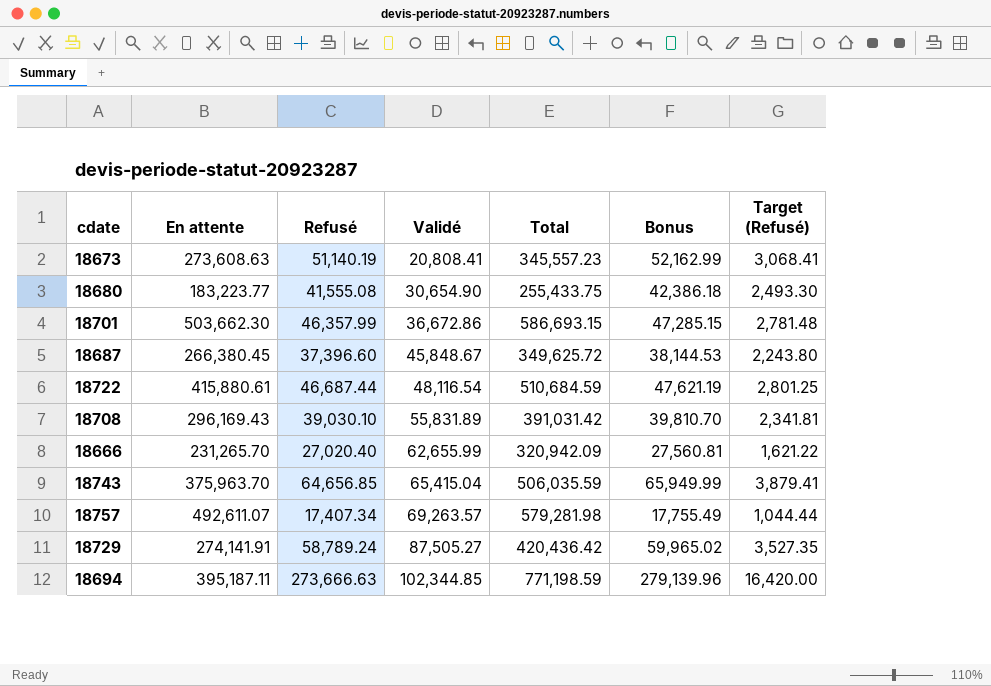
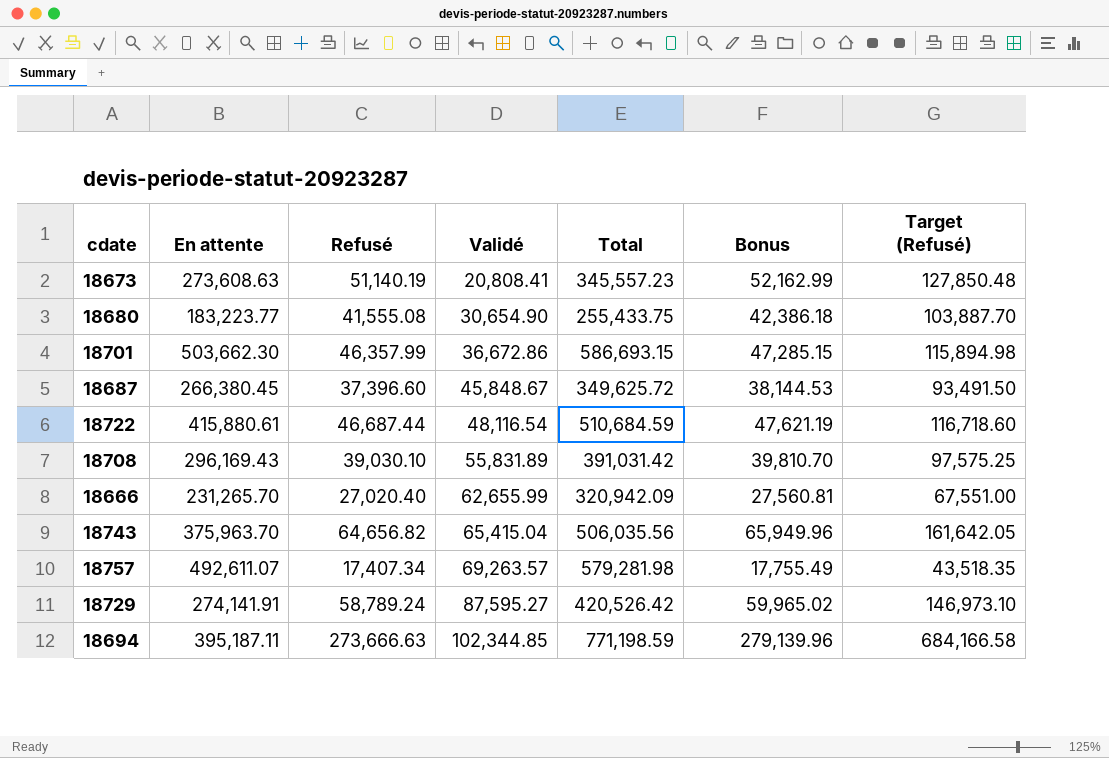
column Target (Refusé) | formula: [Refusé] * 0.06 -> [Refusé] * 2.5
18743 | Refusé: 64,656.85 -> 64,656.82
18743 | Total: 506,035.59 -> 506,035.56
18743 | Bonus: 65,949.99 -> 65,949.96
18729 | Validé: 87,505.27 -> 87,595.27
18729 | Total: 420,436.42 -> 420,526.42

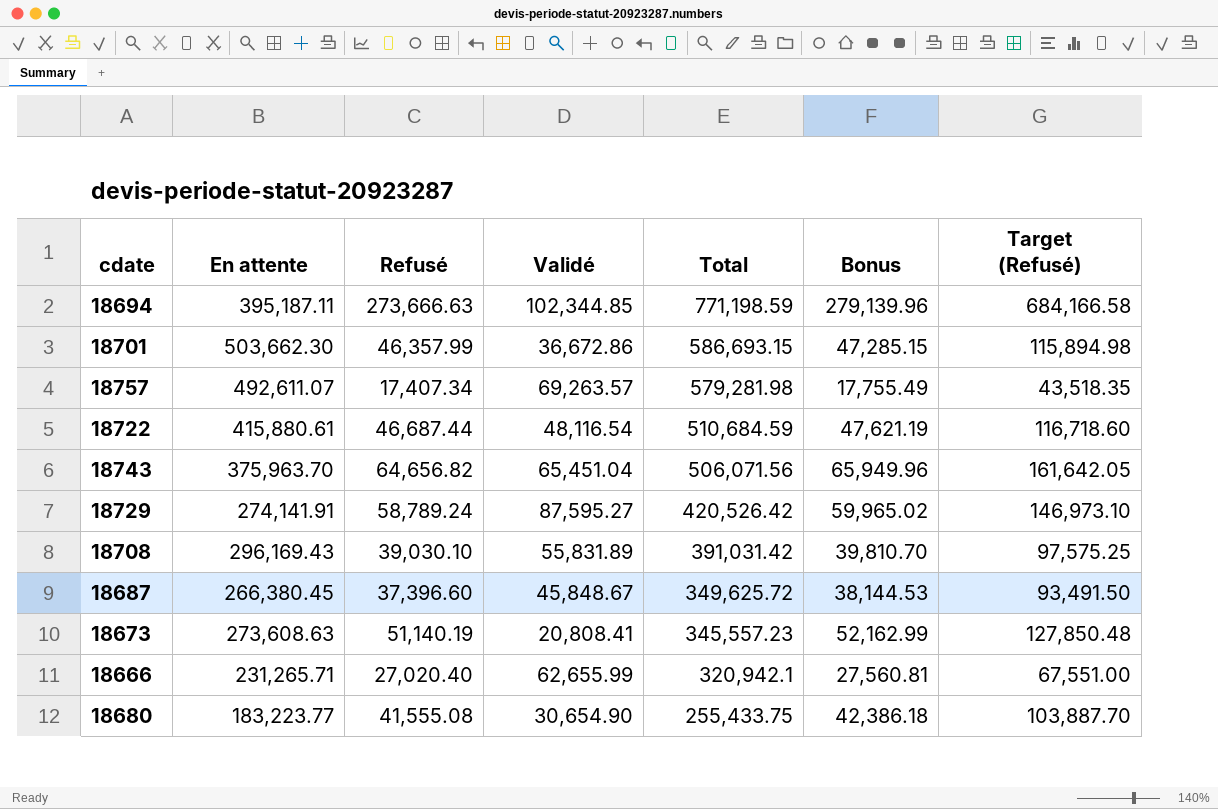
row order: Validé ascending -> Total descending
18743 | Validé: 65,415.04 -> 65,451.04
18743 | Total: 506,035.56 -> 506,071.56
18666 | En attente: 231,265.70 -> 231,265.71
18666 | Total: 320,942.09 -> 320,942.1

